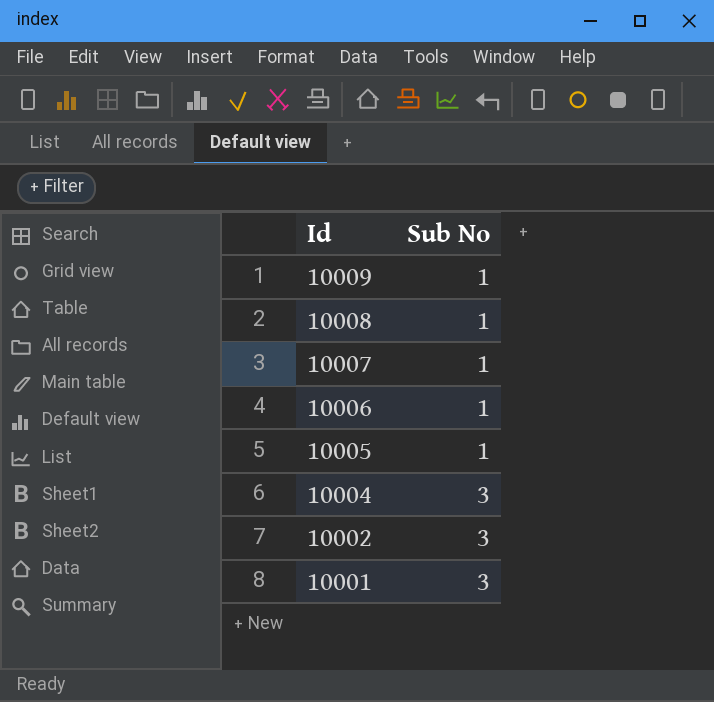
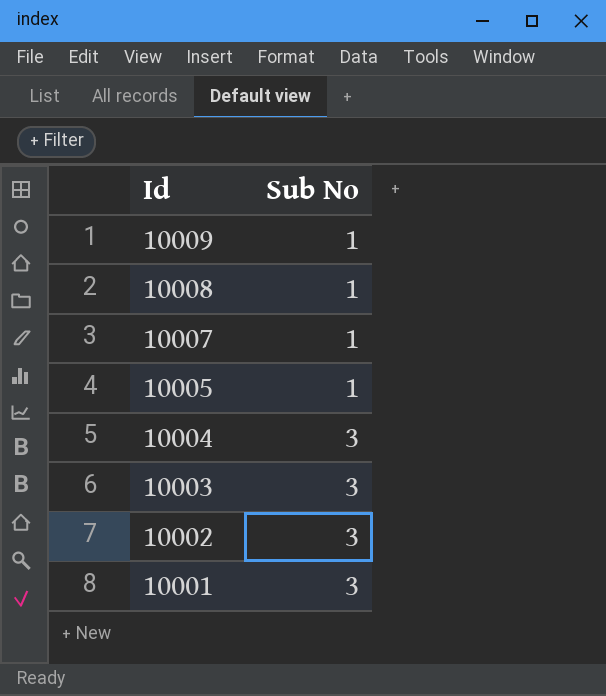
row 10006: 1 -> none
row 10003: none -> 3

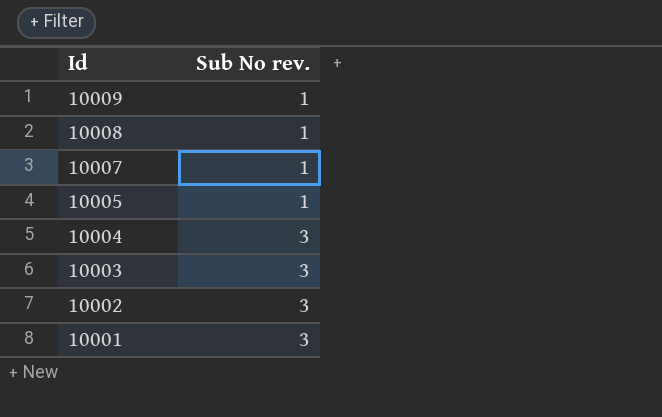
column name: Sub No -> Sub No rev.

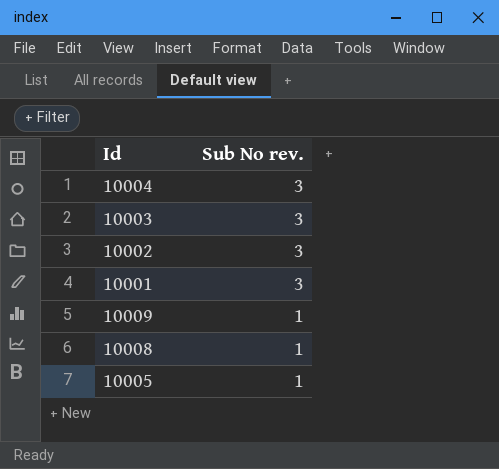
row order: Id descending -> Sub No rev. descending
row 10007: 1 -> none

